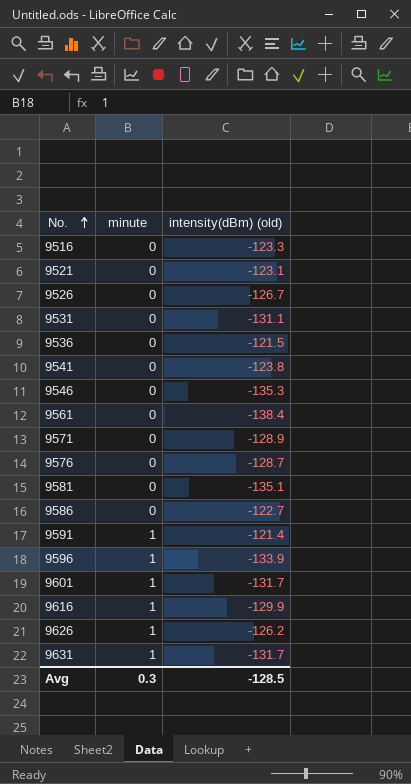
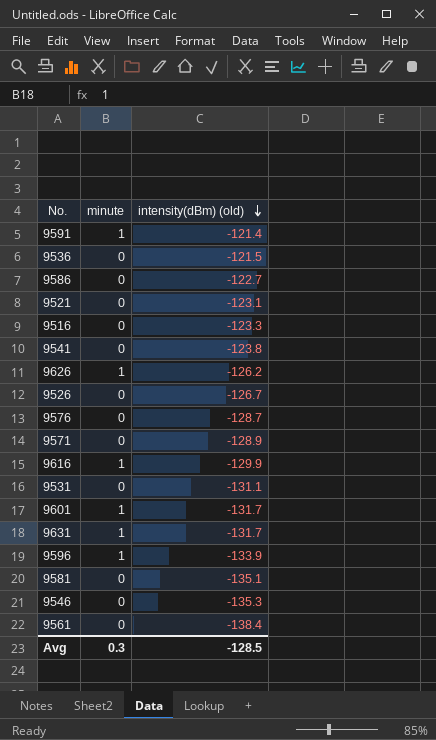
row order: No. ascending -> intensity(dBm) (old) descending

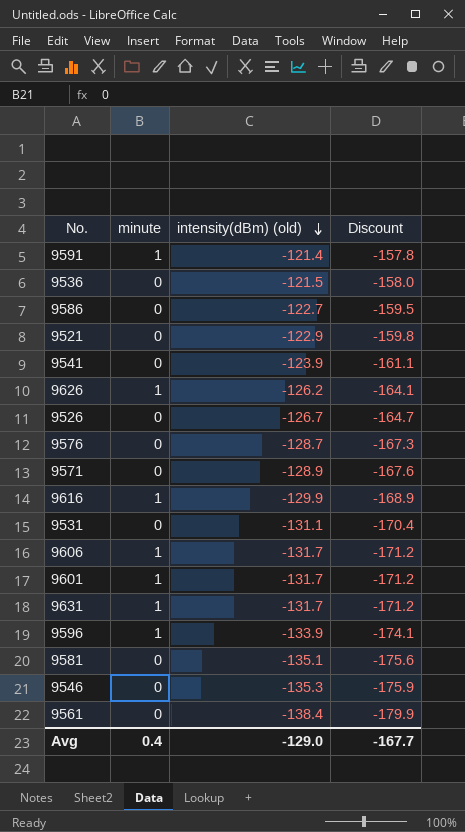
column Discount | formula: none -> [intensity(dBm) (old)] * 1.3
row 9516: 0 | -123.3 -> none
9521 | intensity(dBm) (old): -123.1 -> -122.9
9541 | intensity(dBm) (old): -123.8 -> -123.9
row 9606: none -> 1 | -131.7 | -171.2
Avg | minute: 0.3 -> 0.4
Avg | intensity(dBm) (old): -128.5 -> -129.0

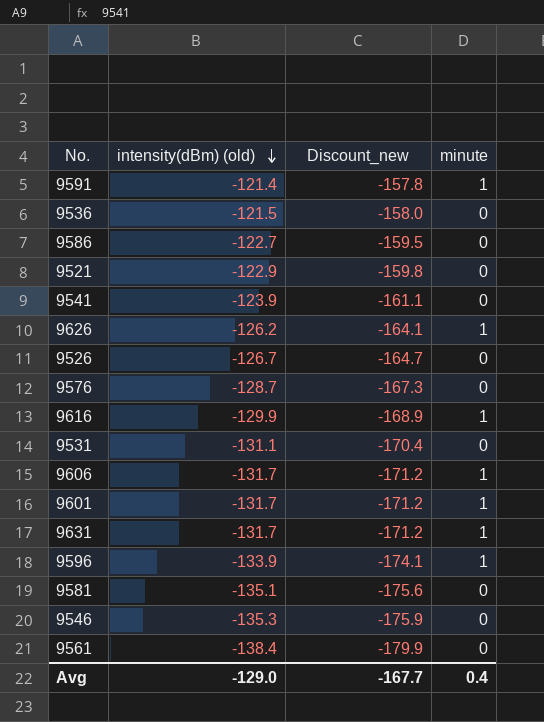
column name: Discount -> Discount_new
column minute | position: 2 -> 4
row 9571: 0 | -128.9 | -167.6 -> none

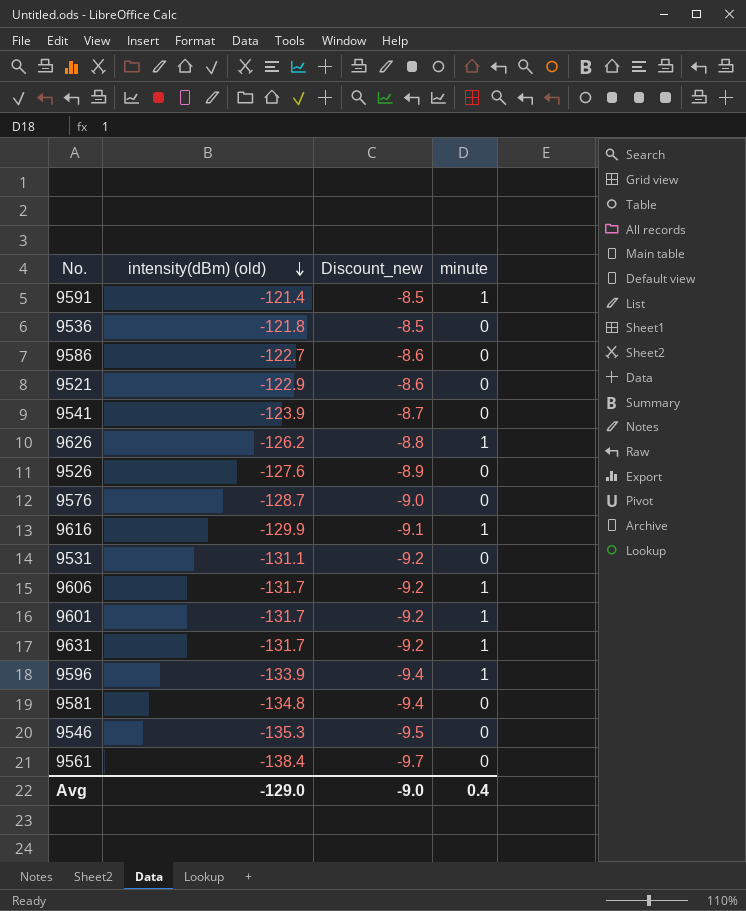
column Discount_new | formula: [intensity(dBm) (old)] * 1.3 -> [intensity(dBm) (old)] * 0.07
9536 | intensity(dBm) (old): -121.5 -> -121.8
9526 | intensity(dBm) (old): -126.7 -> -127.6
9581 | intensity(dBm) (old): -135.1 -> -134.8
Avg | Discount_new: -167.7 -> -9.0

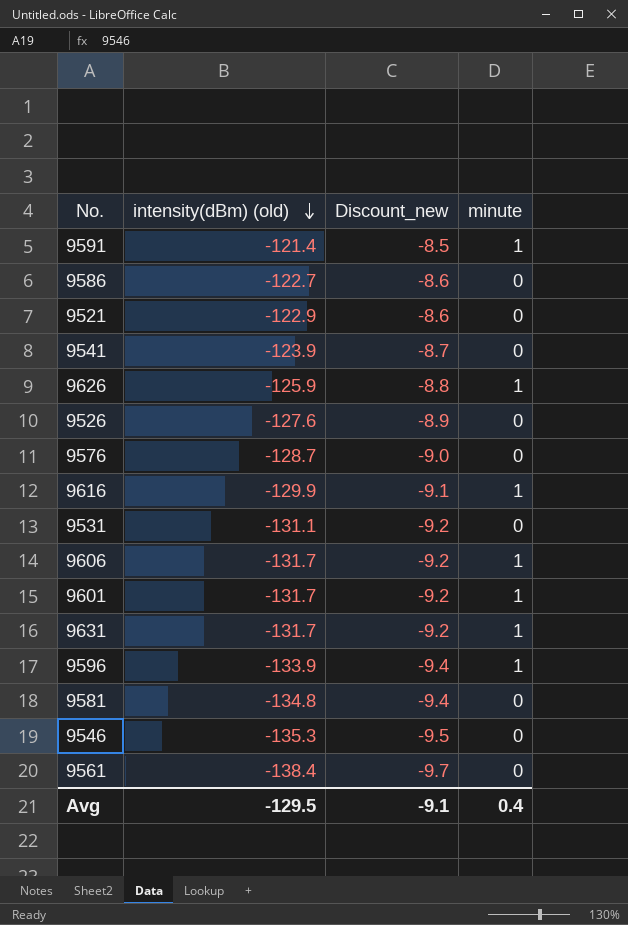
row 9536: -121.8 | -8.5 | 0 -> none
9626 | intensity(dBm) (old): -126.2 -> -125.9
Avg | intensity(dBm) (old): -129.0 -> -129.5
Avg | Discount_new: -9.0 -> -9.1

